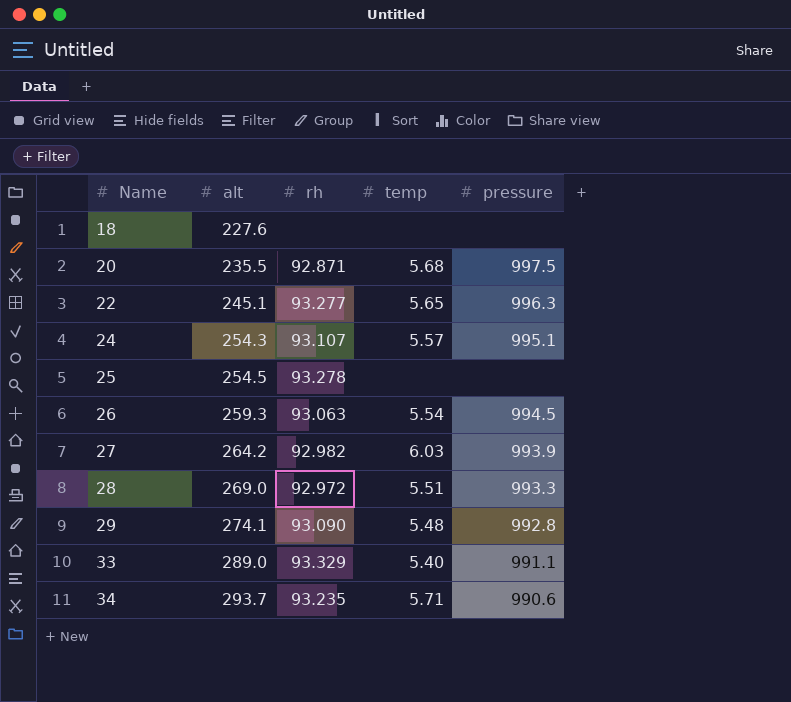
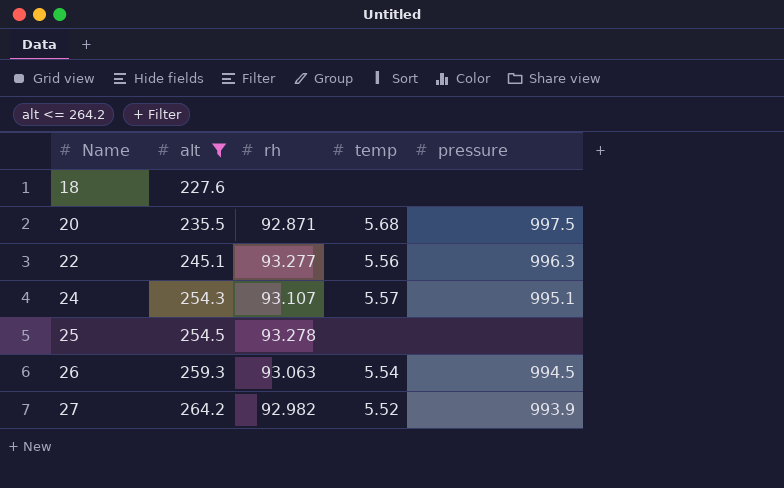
filter: none -> alt <= 264.2
22 | temp: 5.65 -> 5.56
27 | temp: 6.03 -> 5.52

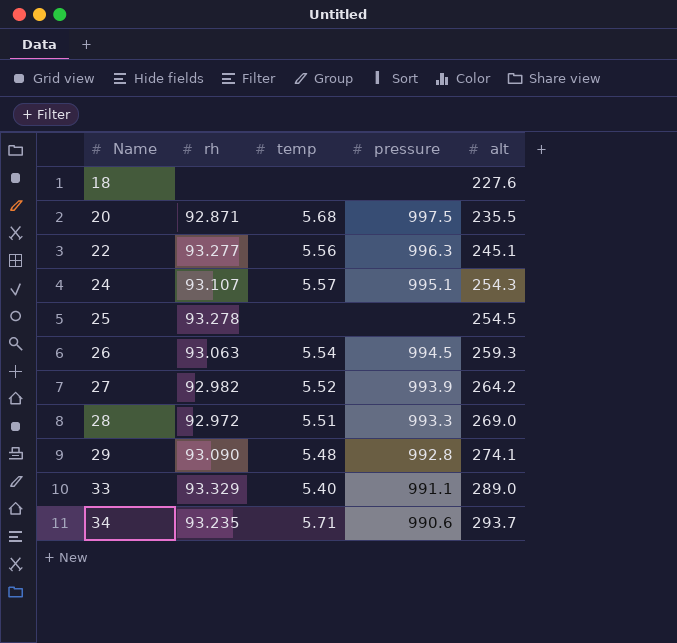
filter: alt <= 264.2 -> none
column alt | position: 2 -> 5

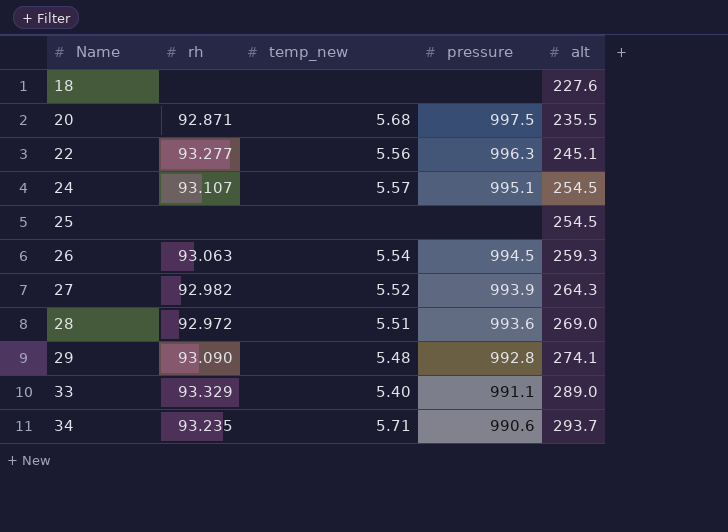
column name: temp -> temp_new
24 | alt: 254.3 -> 254.5
25 | rh: 93.278 -> none
27 | alt: 264.2 -> 264.3
28 | pressure: 993.3 -> 993.6

